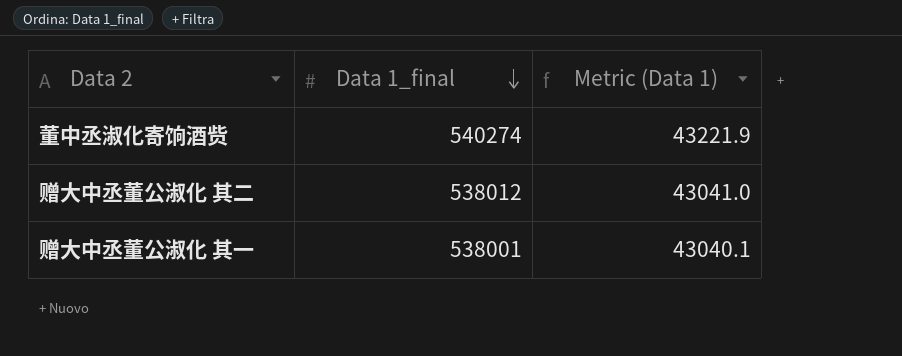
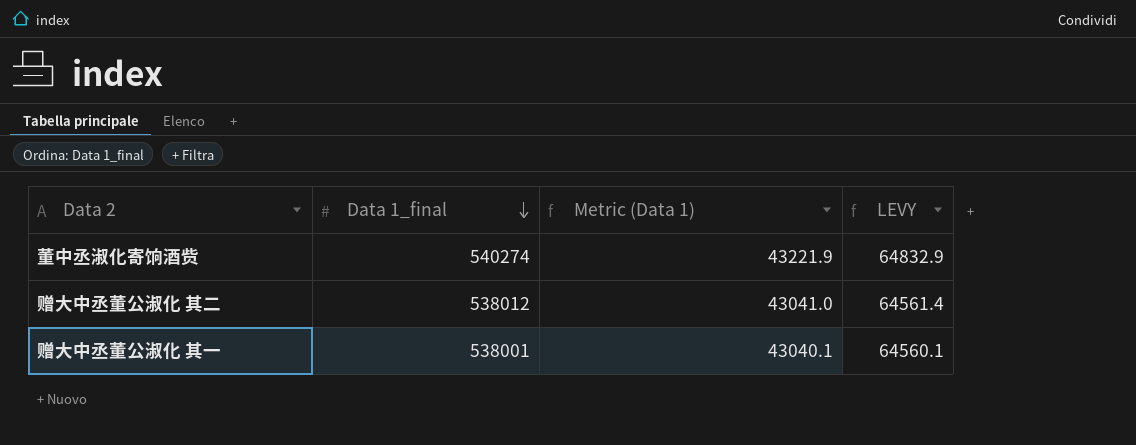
column LEVY | formula: none -> [Data 1_final] * 0.12

